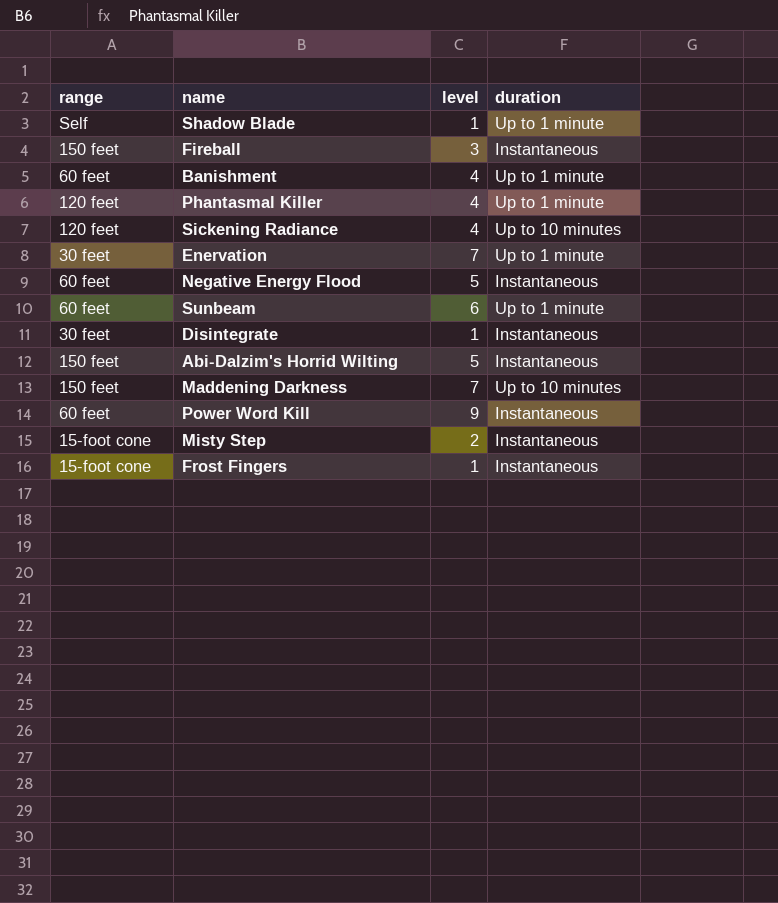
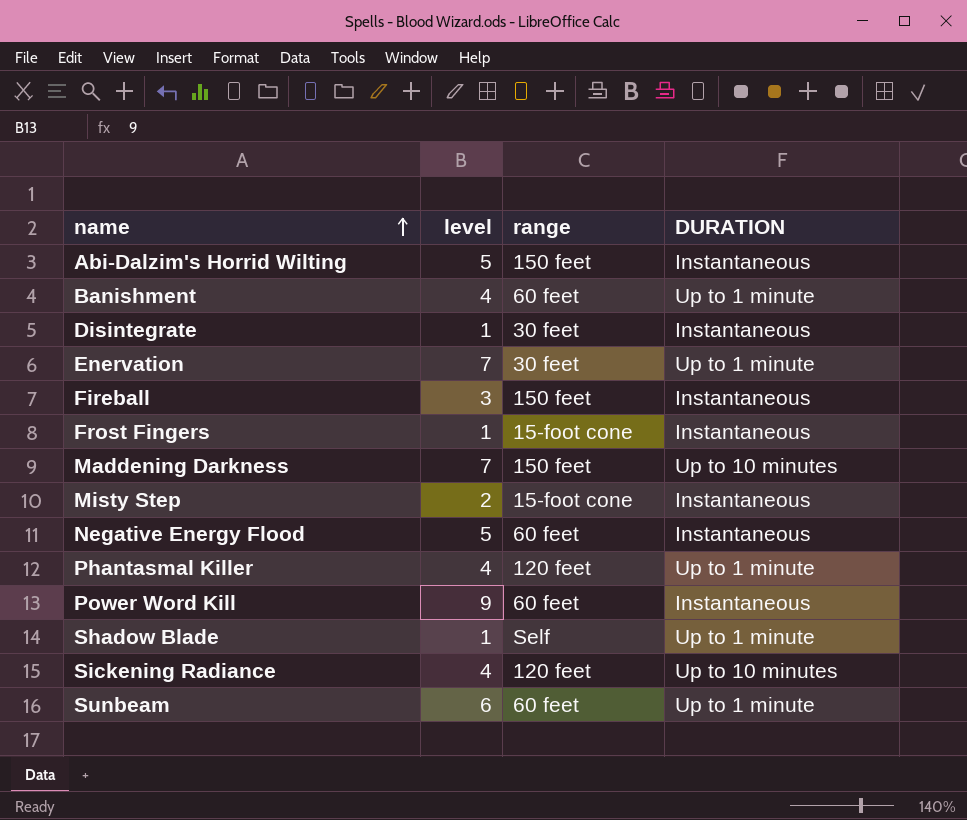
row order: none -> name ascending
column range | position: 1 -> 3
column name: duration -> DURATION

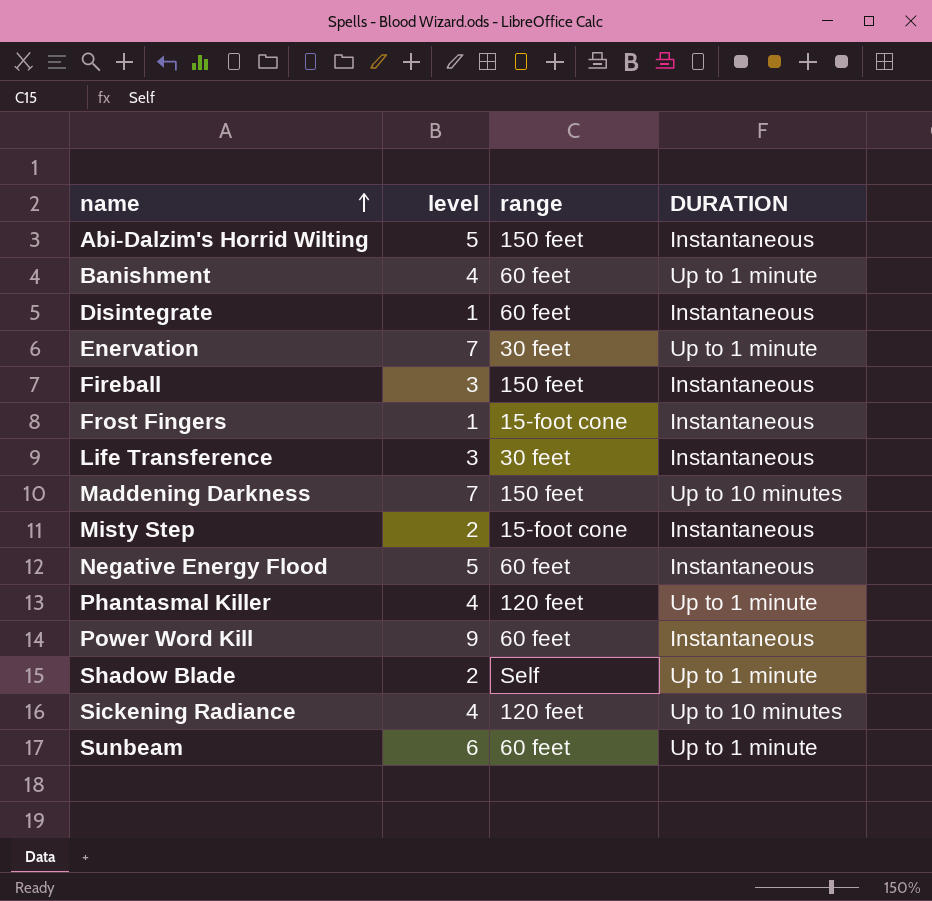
Disintegrate | range: 30 feet -> 60 feet
row Life Transference: none -> 3 | 30 feet | Instantaneous
Shadow Blade | level: 1 -> 2

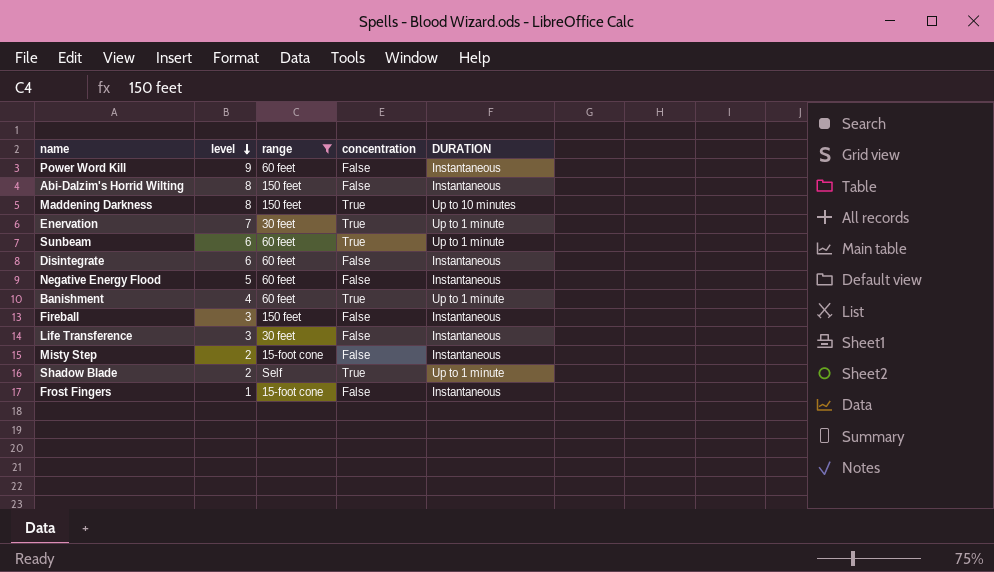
filter: none -> range != 120 feet
row order: name ascending -> level descending
column concentration | position: none -> 4
Abi-Dalzim's Horrid Wilting | level: 5 -> 8
Maddening Darkness | level: 7 -> 8
Disintegrate | level: 1 -> 6

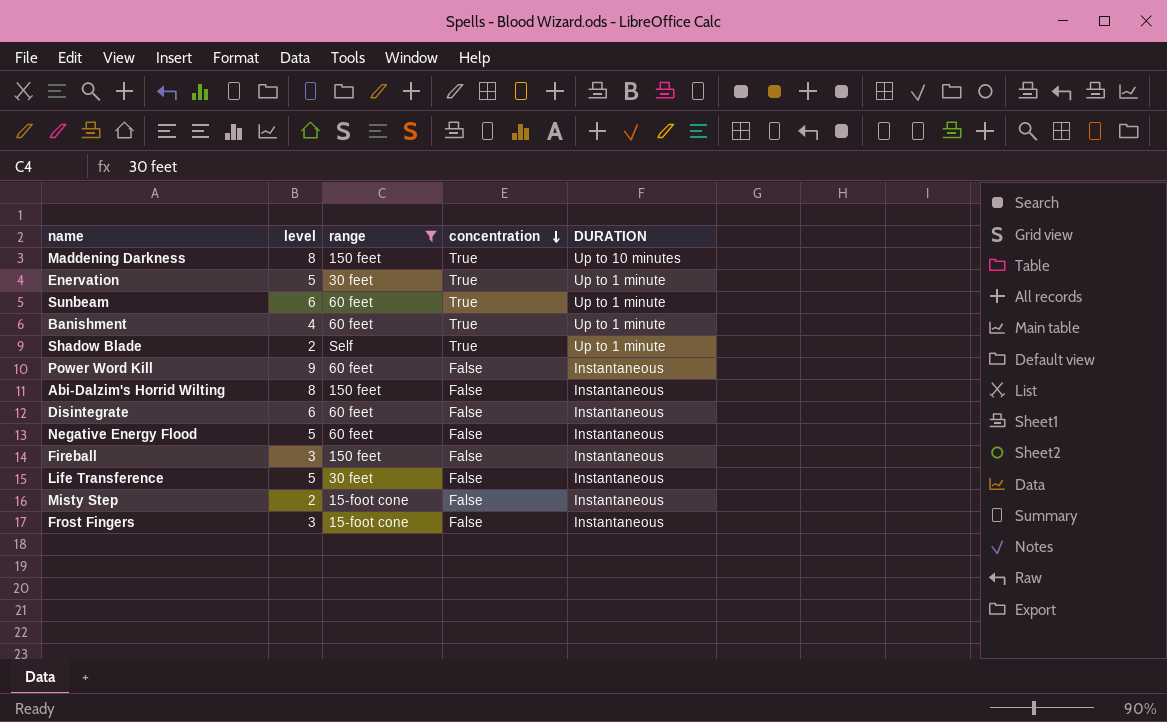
row order: level descending -> concentration descending
Enervation | level: 7 -> 5
Life Transference | level: 3 -> 5
Frost Fingers | level: 1 -> 3

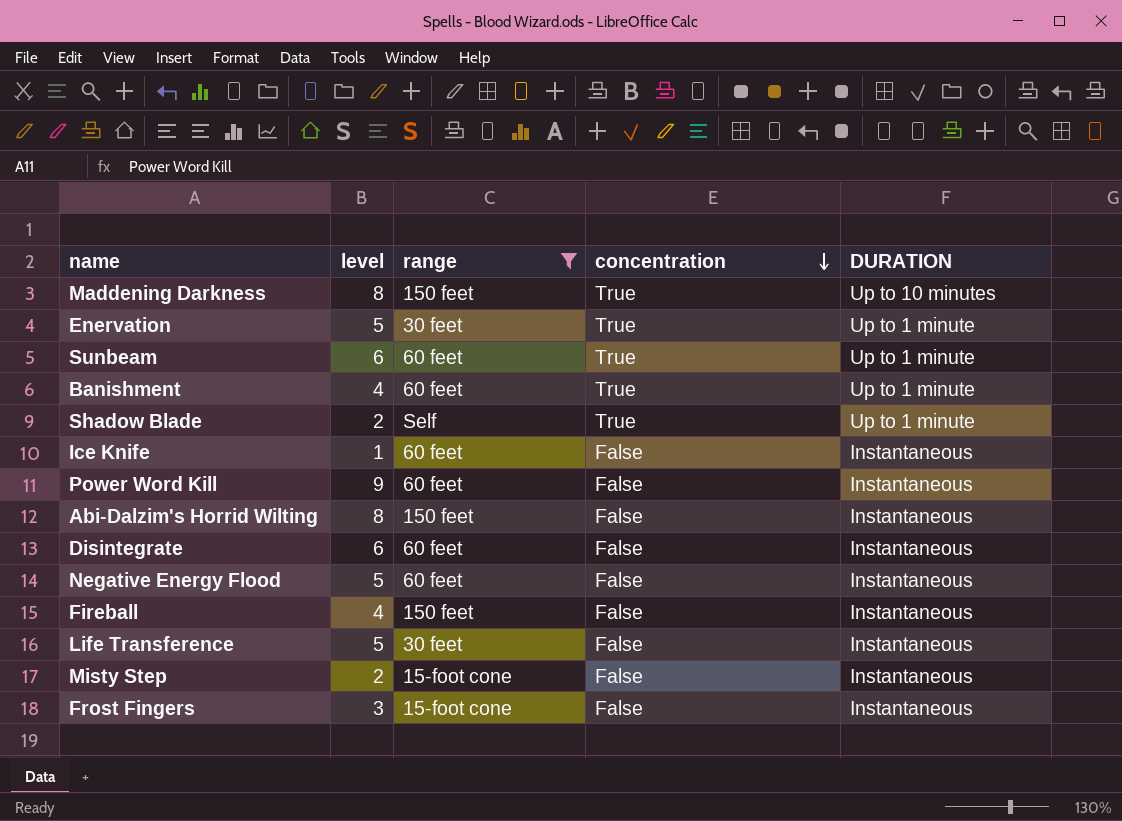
row Ice Knife: none -> 1 | 60 feet | False | Instantaneous
Fireball | level: 3 -> 4

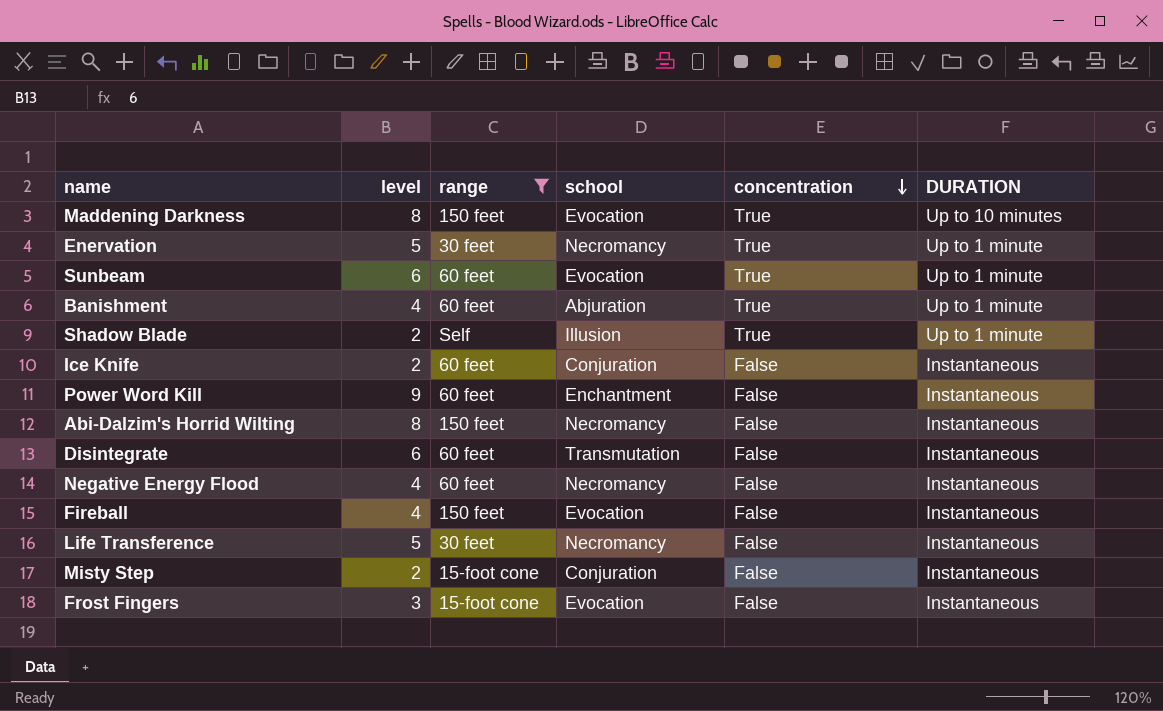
column school | position: none -> 4
Ice Knife | level: 1 -> 2
Negative Energy Flood | level: 5 -> 4

